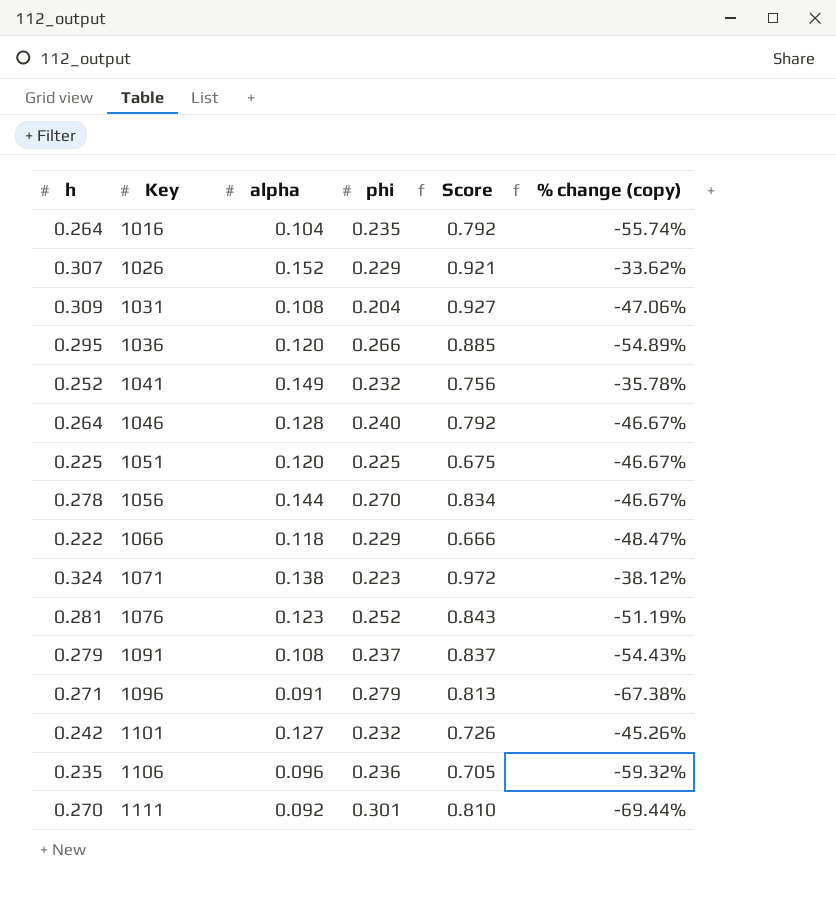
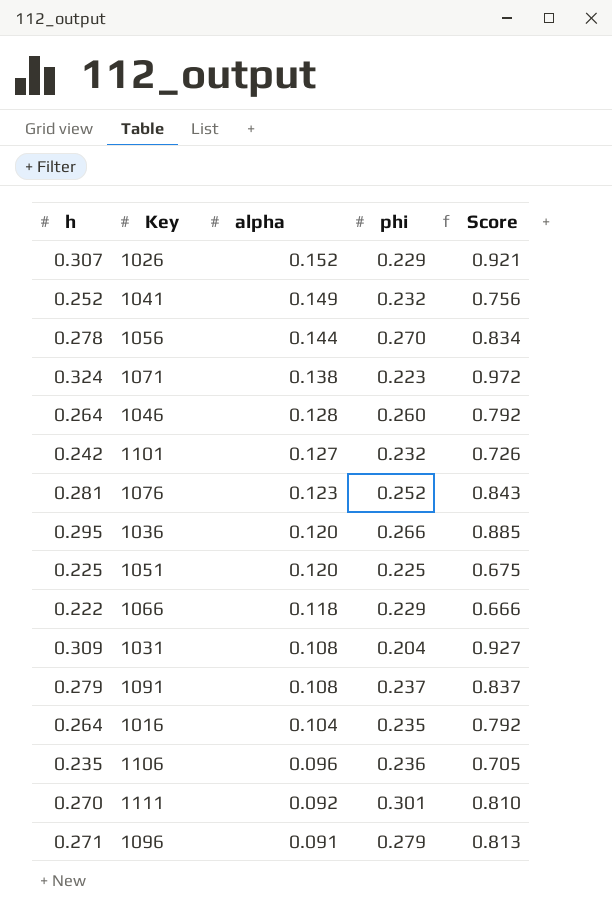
row order: Key ascending -> alpha descending
column % change (copy) | formula: ([alpha] - [phi]) / [phi] -> none
1046 | phi: 0.240 -> 0.260

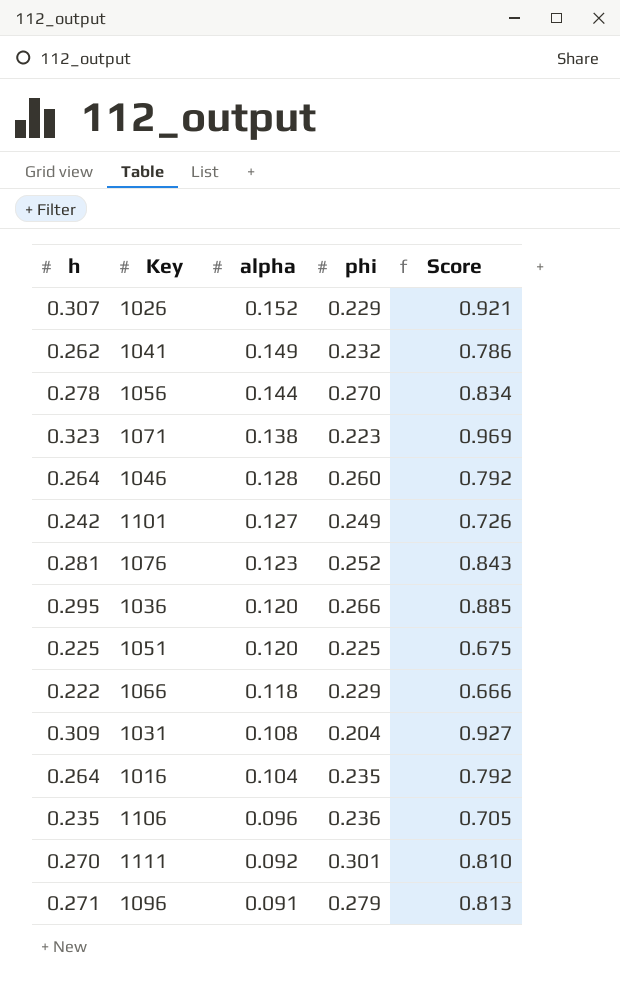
row 1091: 0.279 | 0.108 | 0.237 | 0.837 -> none
1041 | h: 0.252 -> 0.262
1041 | Score: 0.756 -> 0.786
1071 | h: 0.324 -> 0.323
1071 | Score: 0.972 -> 0.969
1101 | phi: 0.232 -> 0.249

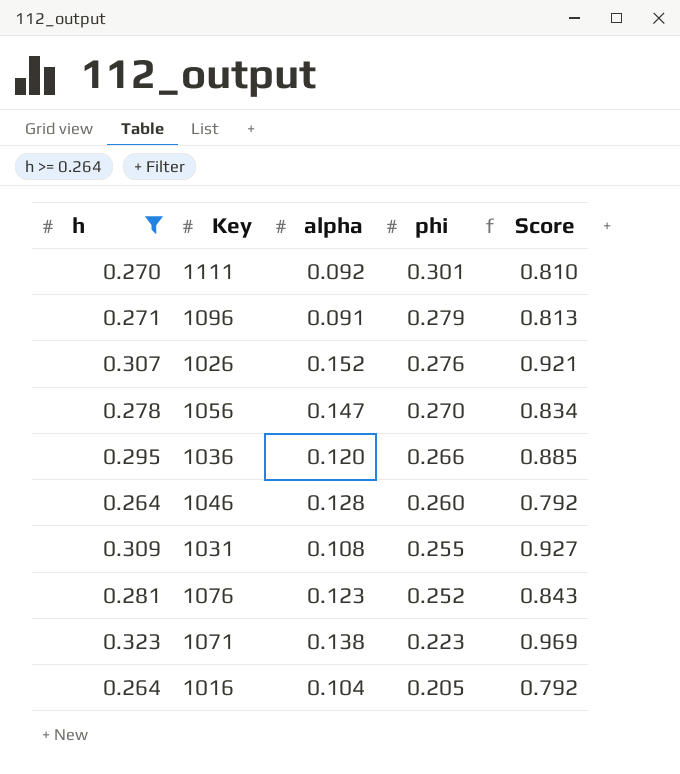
filter: none -> h >= 0.264
row order: alpha descending -> phi descending
1026 | phi: 0.229 -> 0.276
1056 | alpha: 0.144 -> 0.147
1031 | phi: 0.204 -> 0.255
1016 | phi: 0.235 -> 0.205

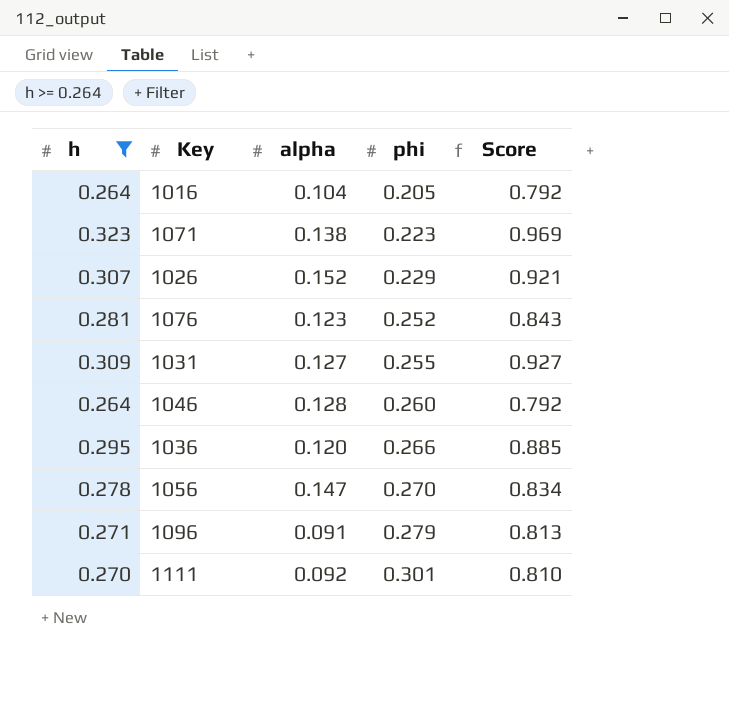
row order: phi descending -> phi ascending
1026 | phi: 0.276 -> 0.229
1031 | alpha: 0.108 -> 0.127

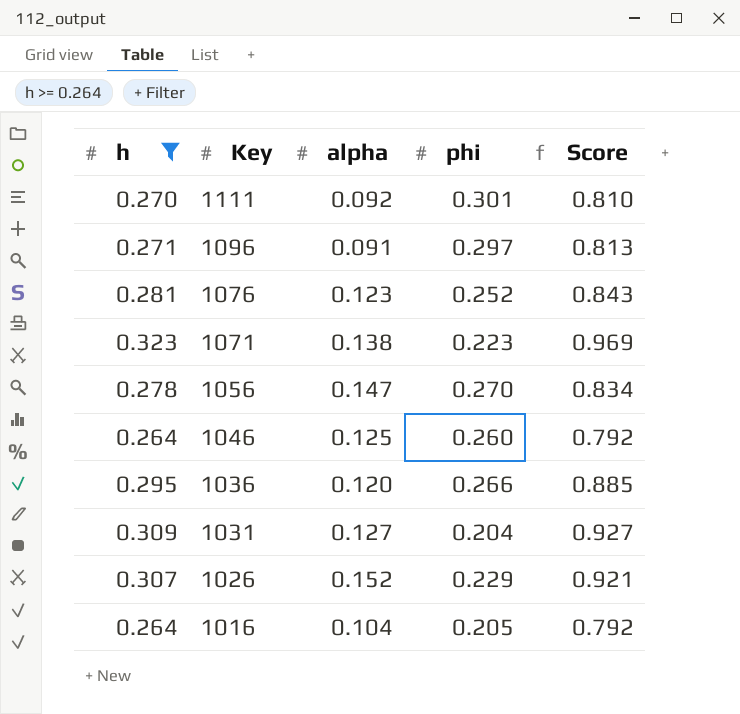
row order: phi ascending -> Key descending
1096 | phi: 0.279 -> 0.297
1046 | alpha: 0.128 -> 0.125
1031 | phi: 0.255 -> 0.204

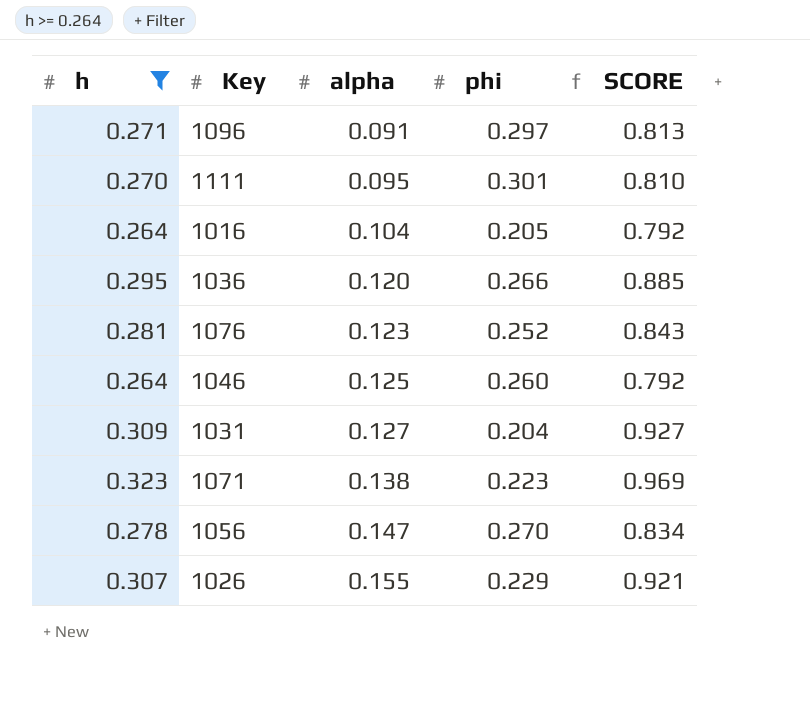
row order: Key descending -> alpha ascending
column name: Score -> SCORE
1111 | alpha: 0.092 -> 0.095
1026 | alpha: 0.152 -> 0.155

